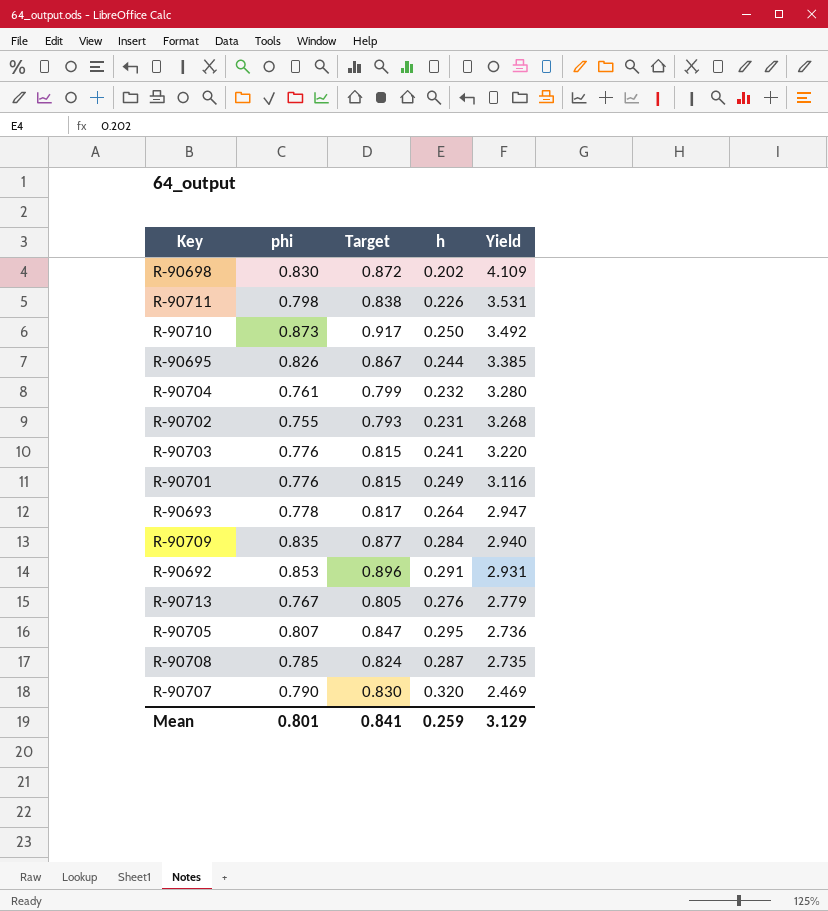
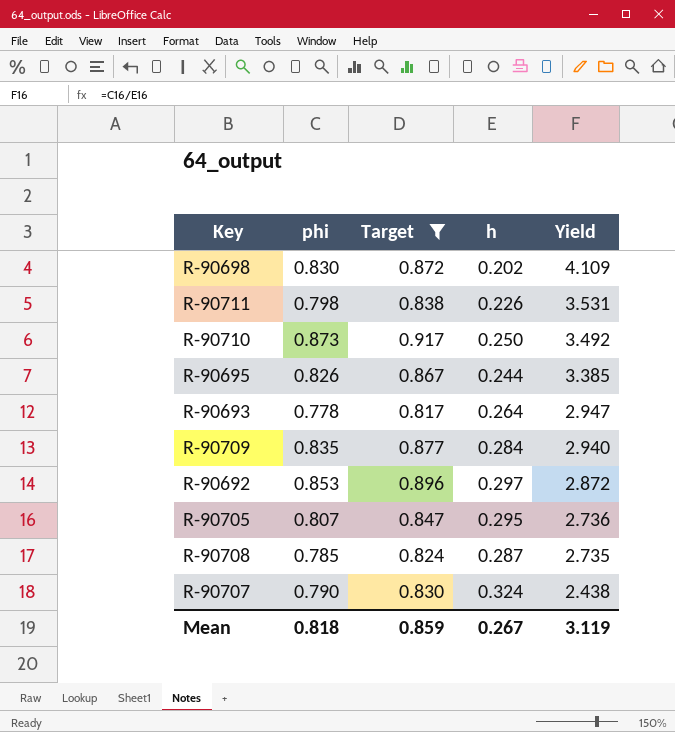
filter: none -> Target >= 0.817
R-90692 | h: 0.291 -> 0.297
R-90692 | Yield: 2.931 -> 2.872
R-90707 | h: 0.320 -> 0.324
R-90707 | Yield: 2.469 -> 2.438
Mean | phi: 0.801 -> 0.818
Mean | Target: 0.841 -> 0.859
Mean | h: 0.259 -> 0.267
Mean | Yield: 3.129 -> 3.119

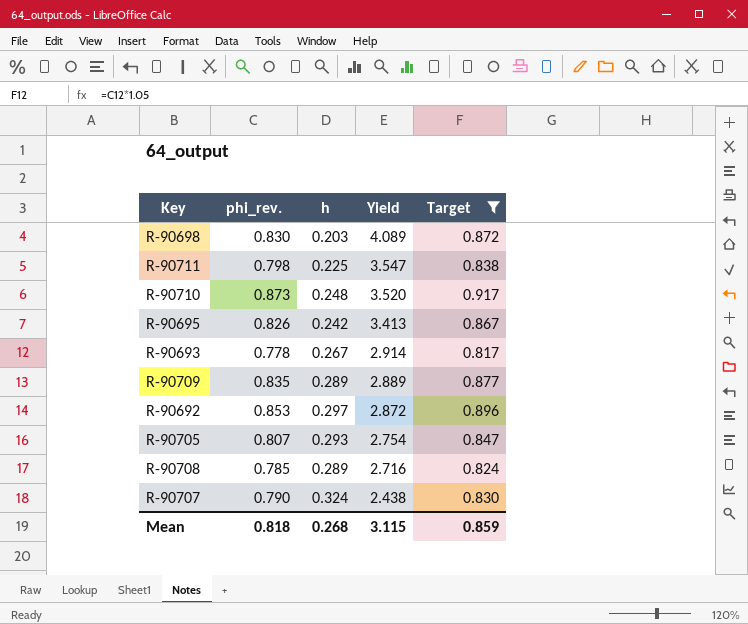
column name: phi -> phi_rev.
column Target | position: 3 -> 5
R-90698 | h: 0.202 -> 0.203
R-90698 | Yield: 4.109 -> 4.089
R-90711 | h: 0.226 -> 0.225
R-90711 | Yield: 3.531 -> 3.547
R-90710 | h: 0.250 -> 0.248
R-90710 | Yield: 3.492 -> 3.520
R-90695 | h: 0.244 -> 0.242
R-90695 | Yield: 3.385 -> 3.413
R-90693 | h: 0.264 -> 0.267
R-90693 | Yield: 2.947 -> 2.914
R-90709 | h: 0.284 -> 0.289
R-90709 | Yield: 2.940 -> 2.889
R-90705 | h: 0.295 -> 0.293
R-90705 | Yield: 2.736 -> 2.754
R-90708 | h: 0.287 -> 0.289
R-90708 | Yield: 2.735 -> 2.716
Mean | h: 0.267 -> 0.268
Mean | Yield: 3.119 -> 3.115

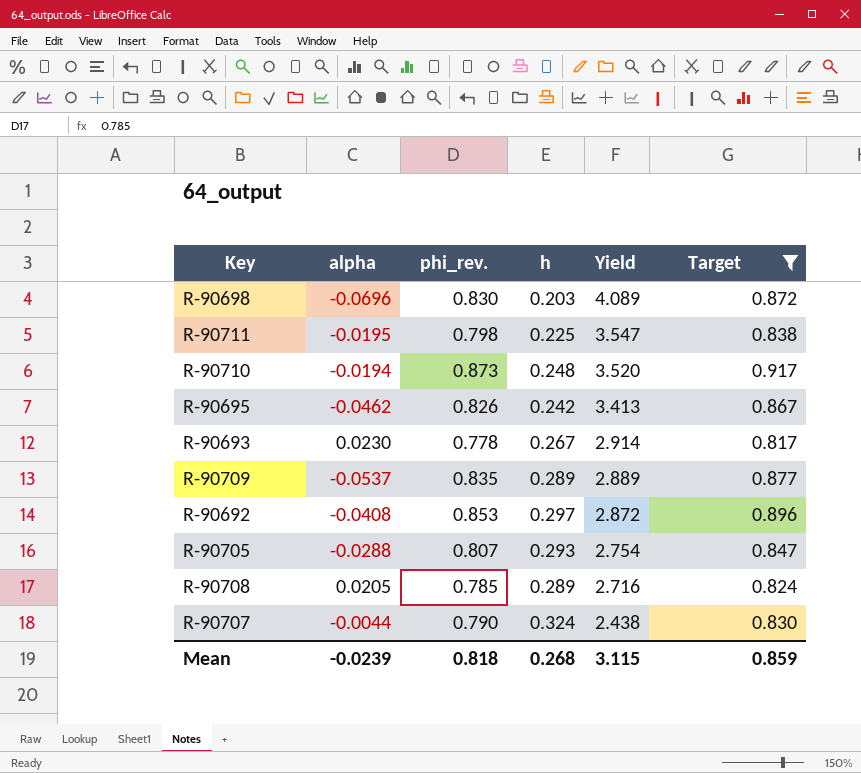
column alpha | position: none -> 2

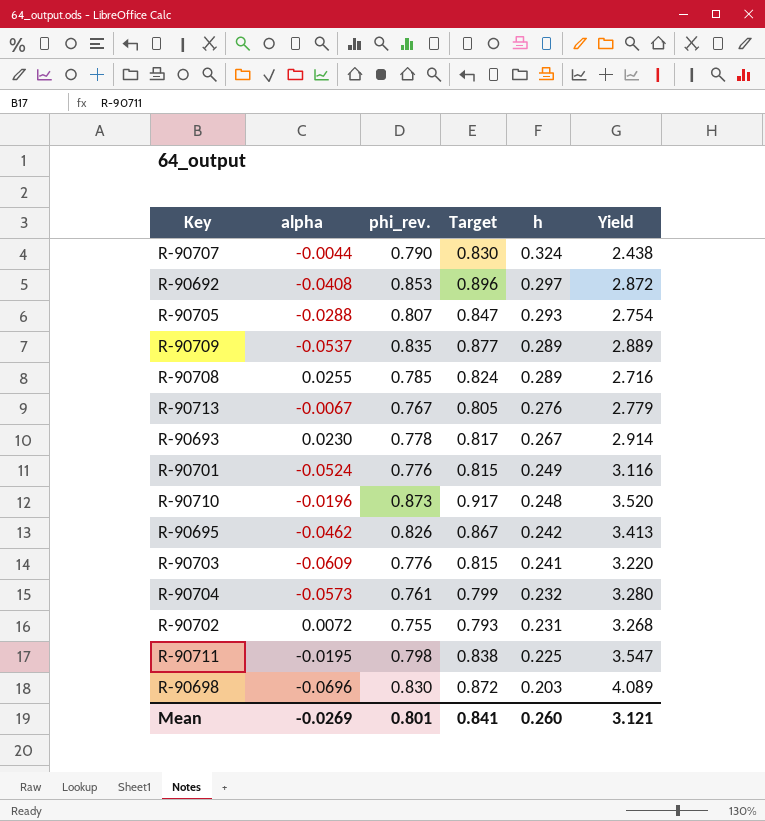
filter: Target >= 0.817 -> none
row order: Yield descending -> h descending
column Target | position: 6 -> 4
R-90708 | alpha: 0.0205 -> 0.0255
R-90710 | alpha: -0.0194 -> -0.0196
Mean | alpha: -0.0239 -> -0.0269
Mean | phi_rev.: 0.818 -> 0.801
Mean | Target: 0.859 -> 0.841
Mean | h: 0.268 -> 0.260
Mean | Yield: 3.115 -> 3.121

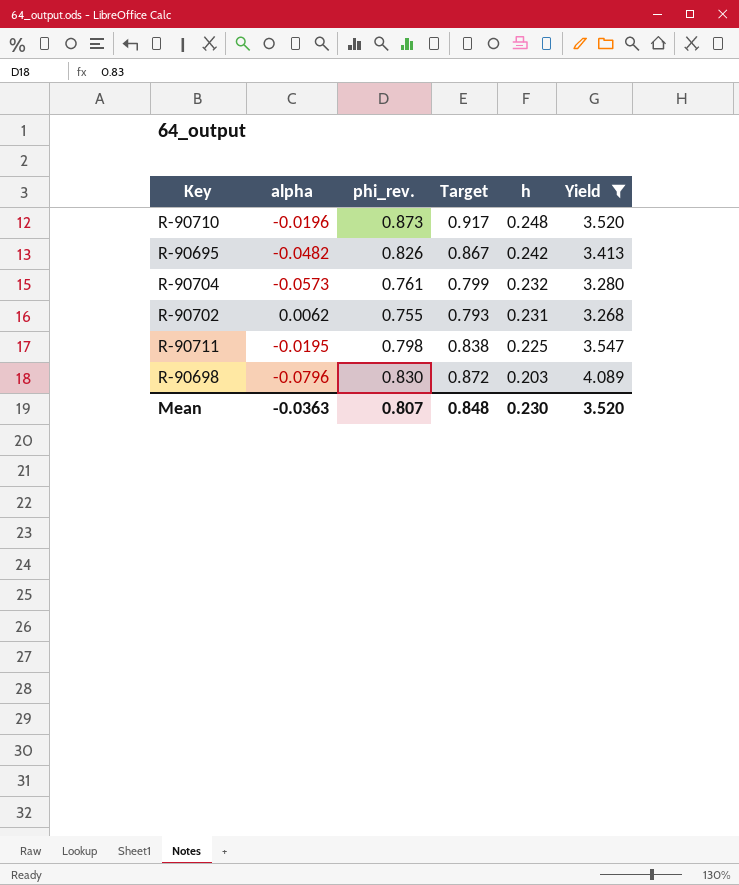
filter: none -> Yield >= 3.268
R-90695 | alpha: -0.0462 -> -0.0482
R-90702 | alpha: 0.0072 -> 0.0062
R-90698 | alpha: -0.0696 -> -0.0796
Mean | alpha: -0.0269 -> -0.0363
Mean | phi_rev.: 0.801 -> 0.807
Mean | Target: 0.841 -> 0.848
Mean | h: 0.260 -> 0.230
Mean | Yield: 3.121 -> 3.520

